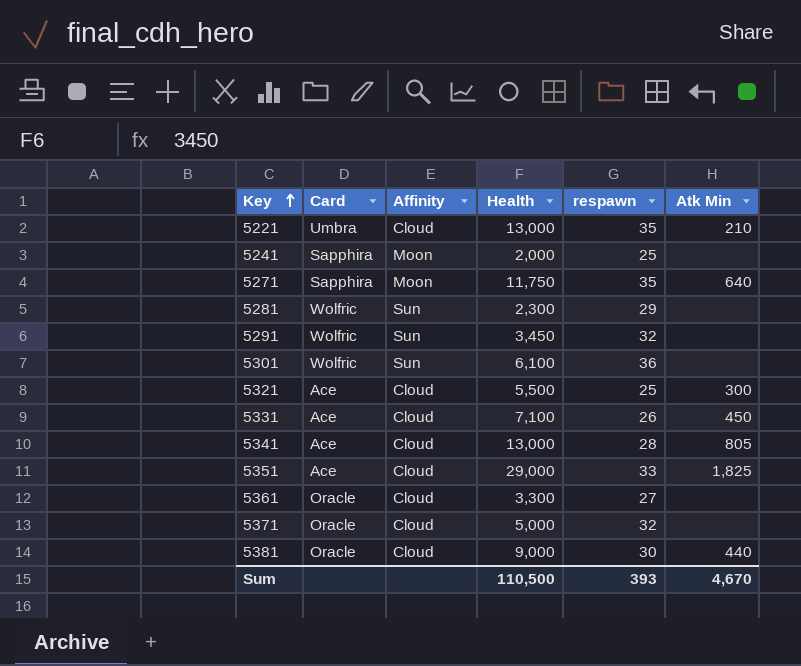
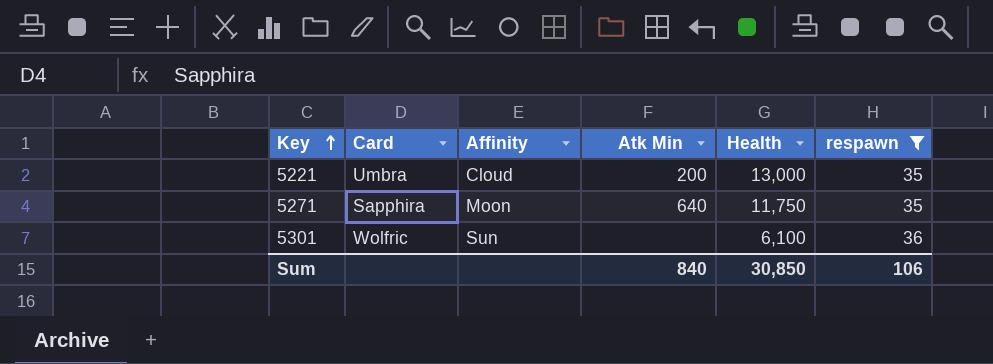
filter: none -> respawn >= 35
column Atk Min | position: 6 -> 4
5221 | Atk Min: 210 -> 200
Sum | Atk Min: 4,670 -> 840
Sum | Health: 110,500 -> 30,850
Sum | respawn: 393 -> 106

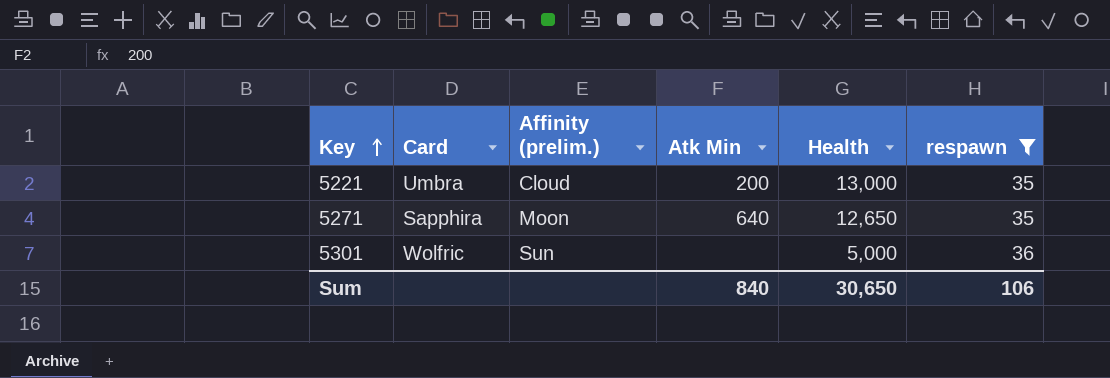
column name: Affinity -> Affinity (prelim.)
5271 | Health: 11,750 -> 12,650
5301 | Health: 6,100 -> 5,000
Sum | Health: 30,850 -> 30,650

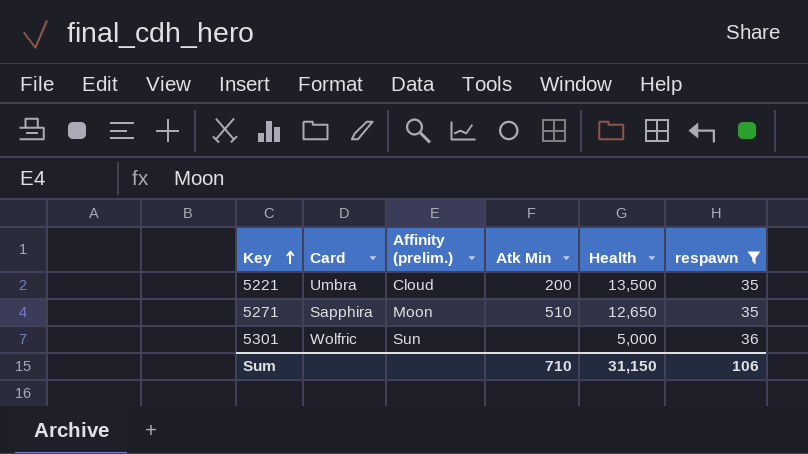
5221 | Health: 13,000 -> 13,500
5271 | Atk Min: 640 -> 510
Sum | Atk Min: 840 -> 710
Sum | Health: 30,650 -> 31,150

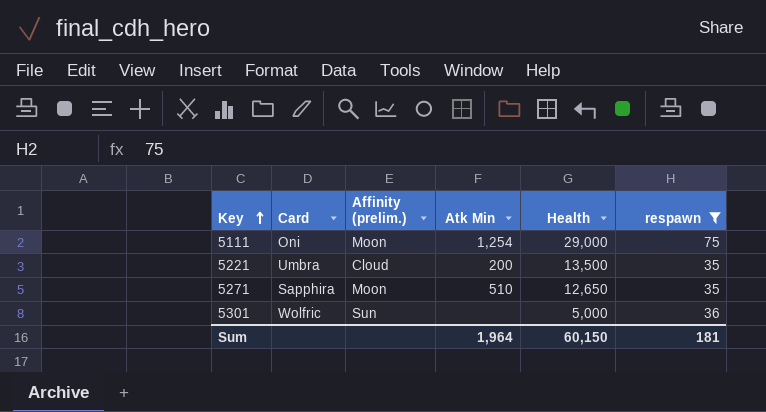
row 5111: none -> Oni | Moon | 1,254 | 29,000 | 75
Sum | Atk Min: 710 -> 1,964
Sum | Health: 31,150 -> 60,150
Sum | respawn: 106 -> 181

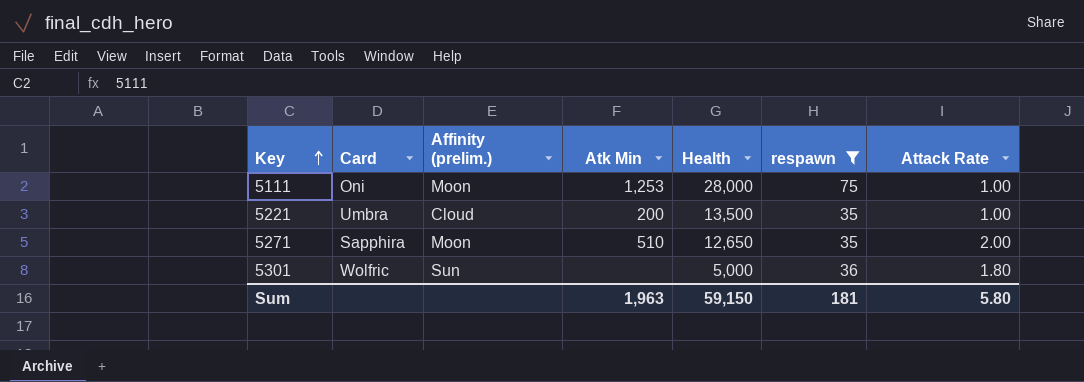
column Attack Rate | position: none -> 7
5111 | Atk Min: 1,254 -> 1,253
5111 | Health: 29,000 -> 28,000
Sum | Atk Min: 1,964 -> 1,963
Sum | Health: 60,150 -> 59,150

